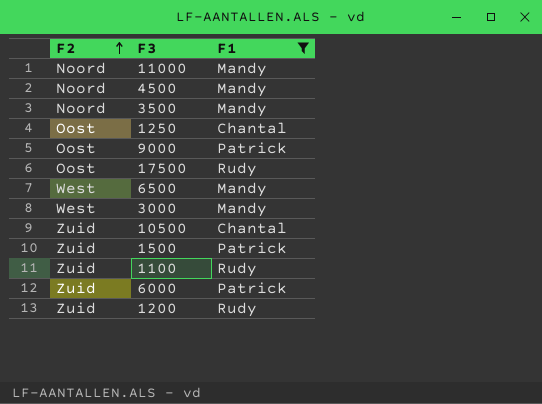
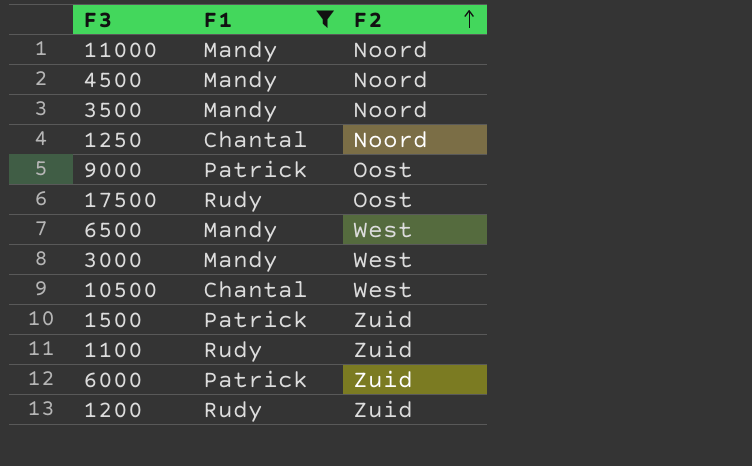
column F2 | position: 1 -> 3
1250 | F2: Oost -> Noord
10500 | F2: Zuid -> West

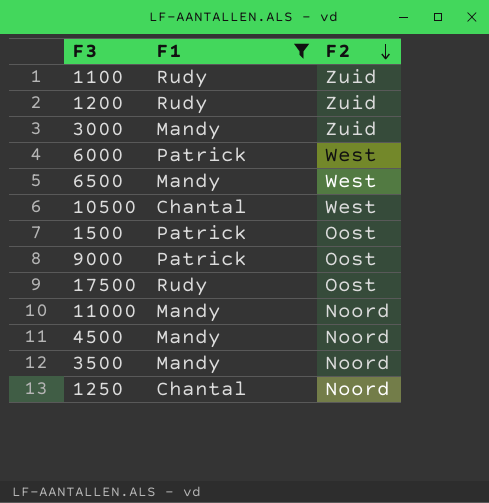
row order: F2 ascending -> F2 descending
3000 | F2: West -> Zuid
6000 | F2: Zuid -> West
1500 | F2: Zuid -> Oost

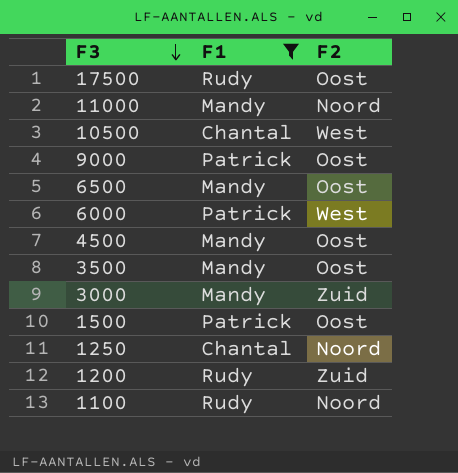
row order: F2 descending -> F3 descending
6500 | F2: West -> Oost
4500 | F2: Noord -> Oost
3500 | F2: Noord -> Oost
1100 | F2: Zuid -> Noord

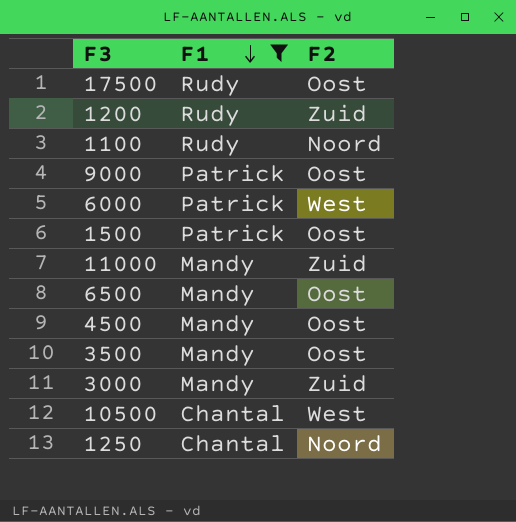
row order: F3 descending -> F1 descending
11000 | F2: Noord -> Zuid

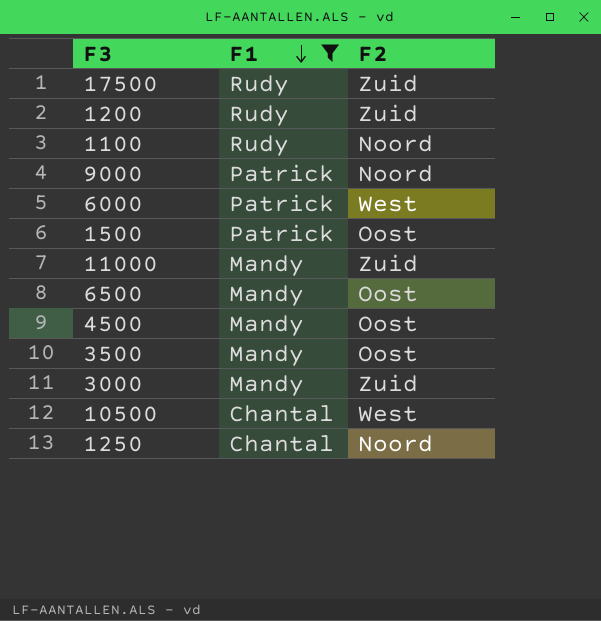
17500 | F2: Oost -> Zuid
9000 | F2: Oost -> Noord

